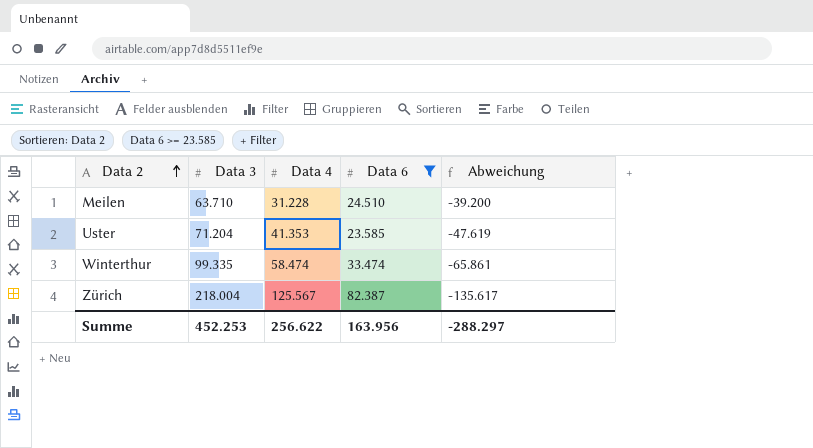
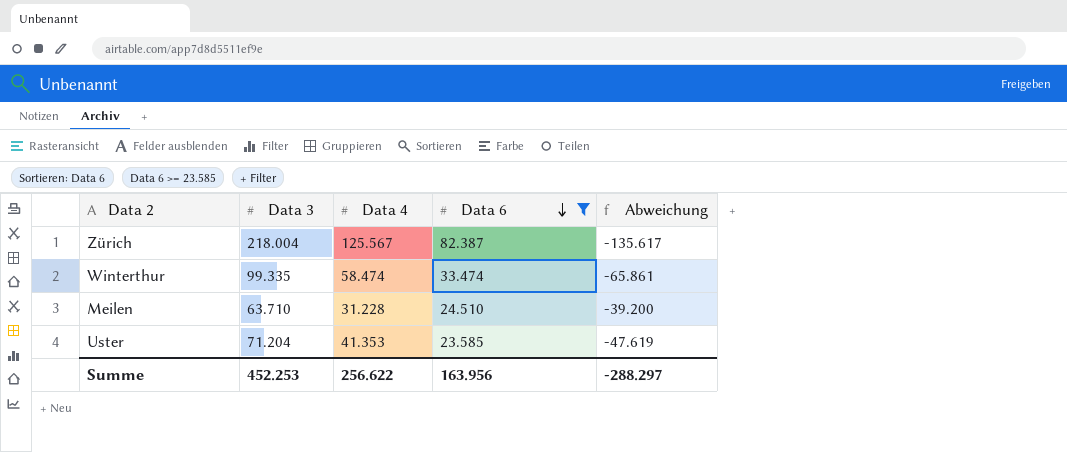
row order: Data 2 ascending -> Data 6 descending

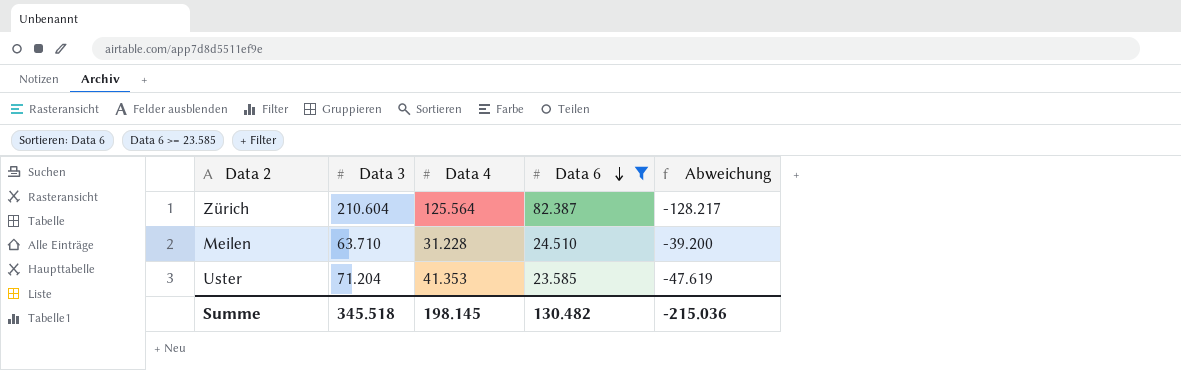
row Winterthur: 99.335 | 58.474 | 33.474 | -65.861 -> none
Zürich | Data 3: 218.004 -> 210.604
Zürich | Data 4: 125.567 -> 125.564
Zürich | Abweichung: -135.617 -> -128.217
Summe | Data 3: 452.253 -> 345.518
Summe | Data 4: 256.622 -> 198.145
Summe | Data 6: 163.956 -> 130.482
Summe | Abweichung: -288.297 -> -215.036

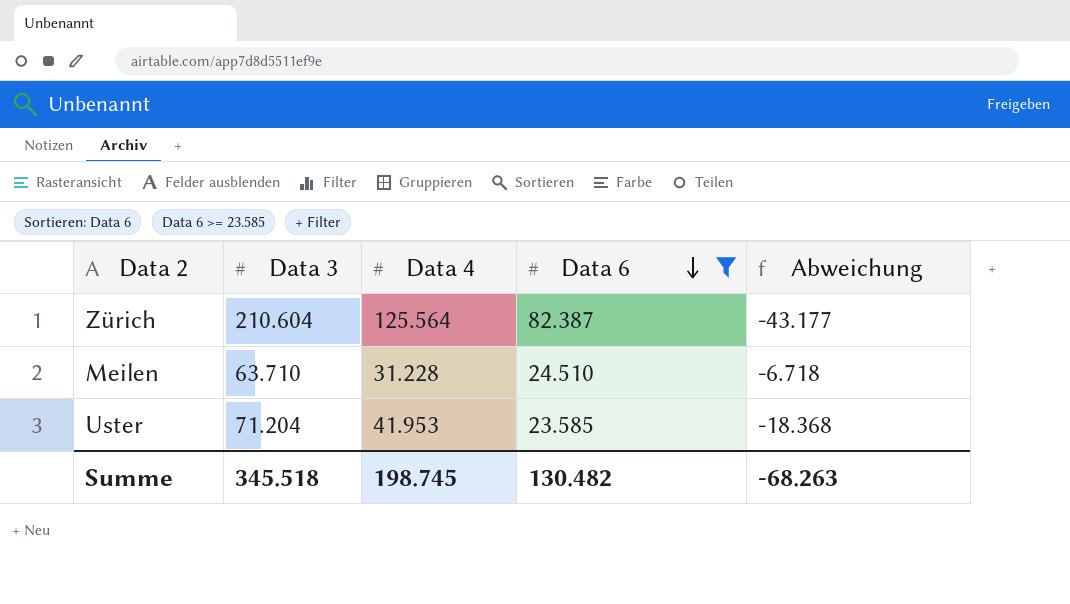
column Abweichung | formula: [Data 6] - [Data 3] -> [Data 6] - [Data 4]
Uster | Data 4: 41.353 -> 41.953
Summe | Data 4: 198.145 -> 198.745
Summe | Abweichung: -215.036 -> -68.263

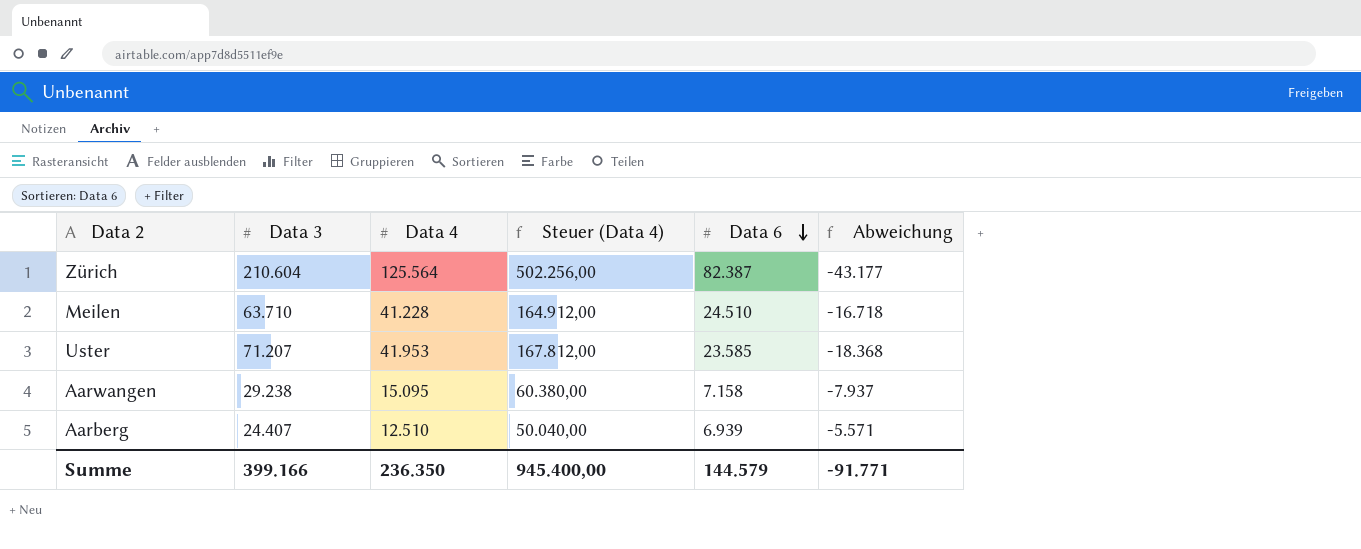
filter: Data 6 >= 23.585 -> none
column Steuer (Data 4) | formula: none -> [Data 4] * 4
Meilen | Data 4: 31.228 -> 41.228
Meilen | Abweichung: -6.718 -> -16.718
Uster | Data 3: 71.204 -> 71.207
Summe | Data 3: 345.518 -> 399.166
Summe | Data 4: 198.745 -> 236.350
Summe | Data 6: 130.482 -> 144.579
Summe | Abweichung: -68.263 -> -91.771

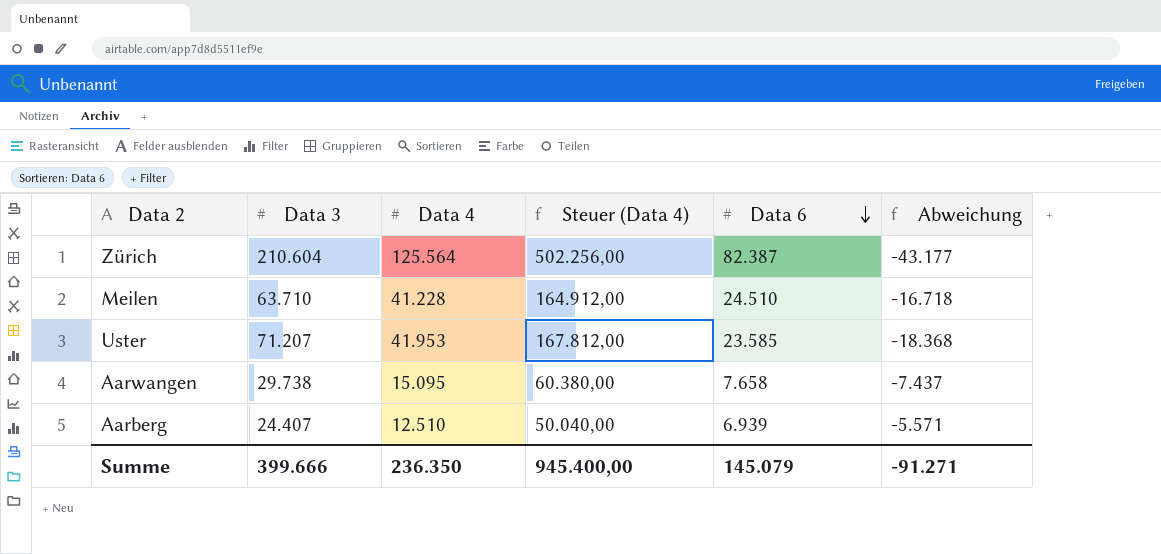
Aarwangen | Data 3: 29.238 -> 29.738
Aarwangen | Data 6: 7.158 -> 7.658
Aarwangen | Abweichung: -7.937 -> -7.437
Summe | Data 3: 399.166 -> 399.666
Summe | Data 6: 144.579 -> 145.079
Summe | Abweichung: -91.771 -> -91.271

